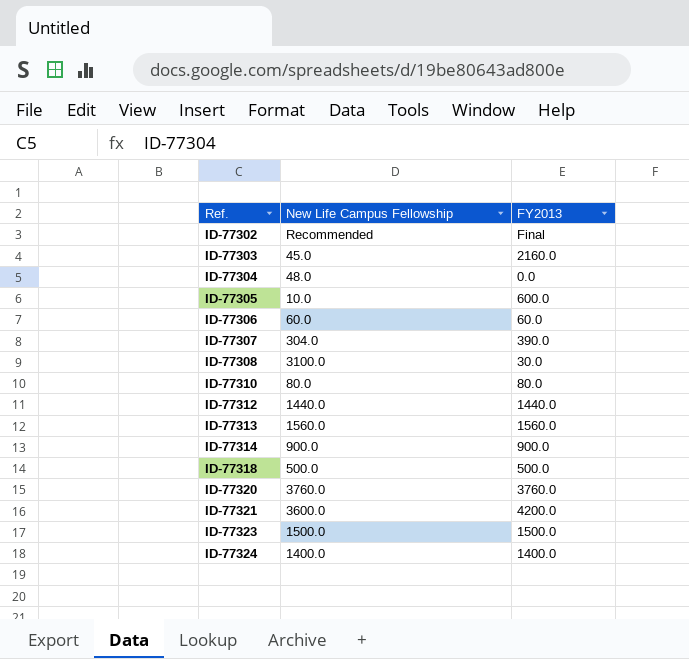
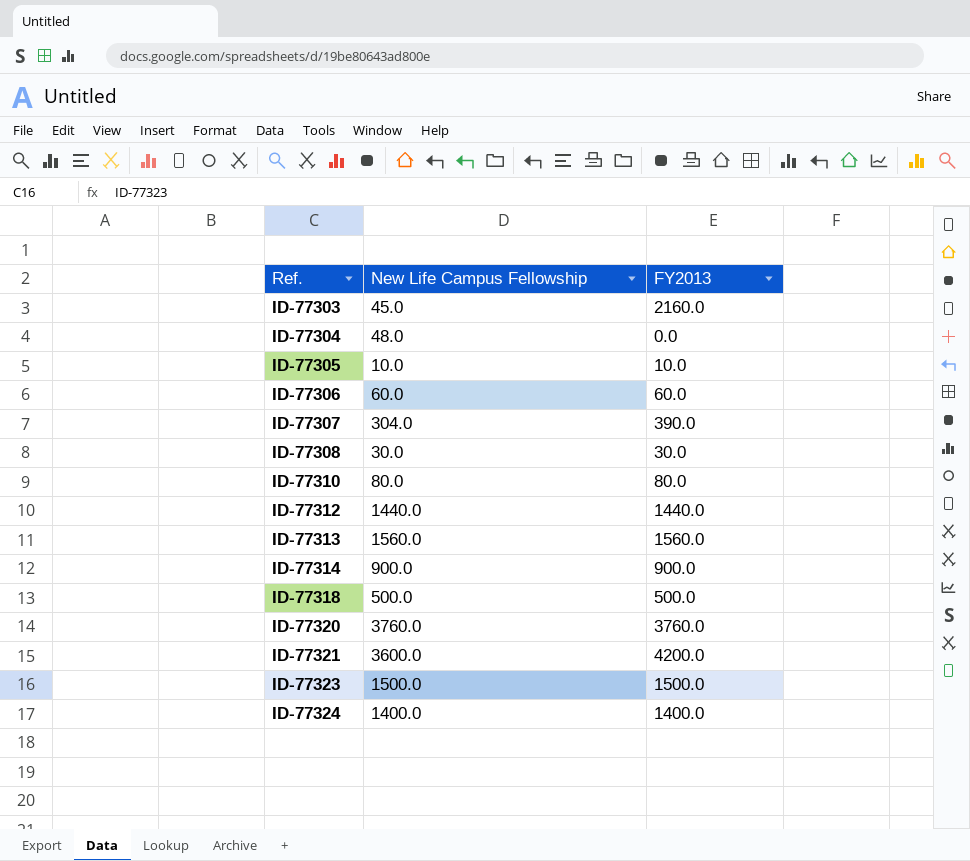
row ID-77302: Recommended | Final -> none
ID-77305 | FY2013: 600.0 -> 10.0
ID-77308 | New Life Campus Fellowship: 3100.0 -> 30.0

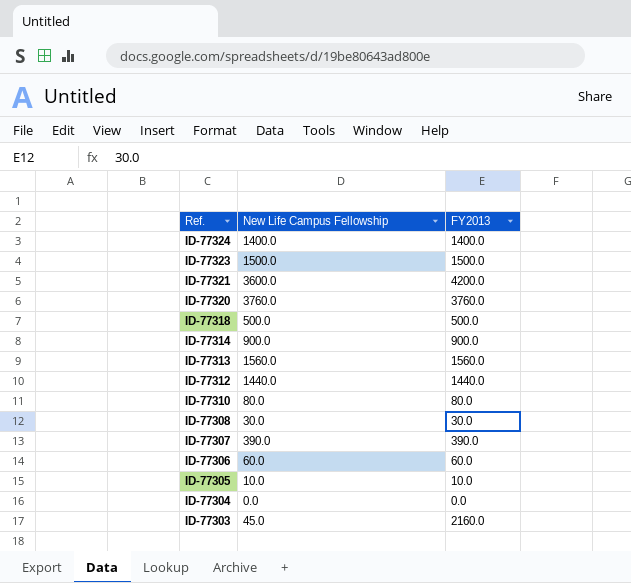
row order: Ref. ascending -> Ref. descending
ID-77307 | New Life Campus Fellowship: 304.0 -> 390.0
ID-77304 | New Life Campus Fellowship: 48.0 -> 0.0

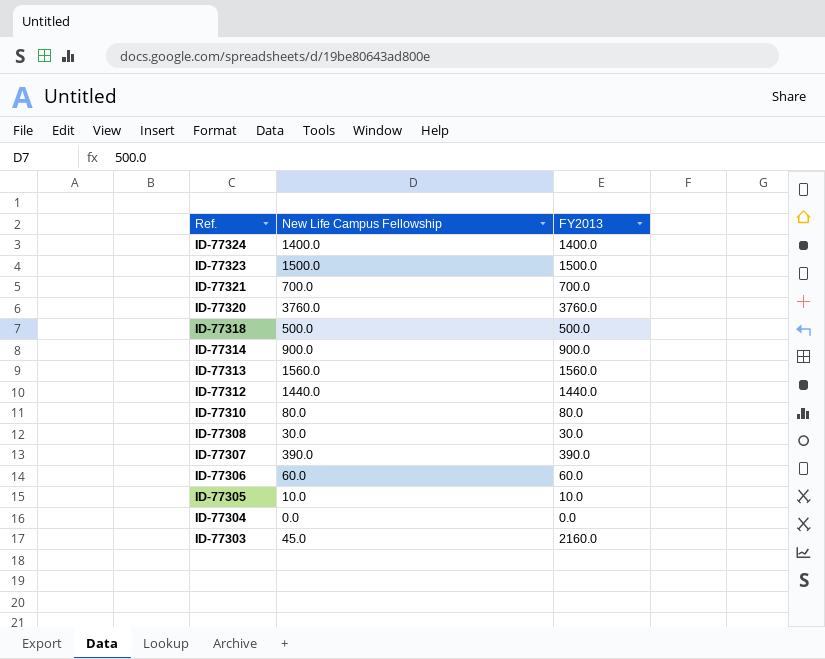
ID-77321 | New Life Campus Fellowship: 3600.0 -> 700.0
ID-77321 | FY2013: 4200.0 -> 700.0

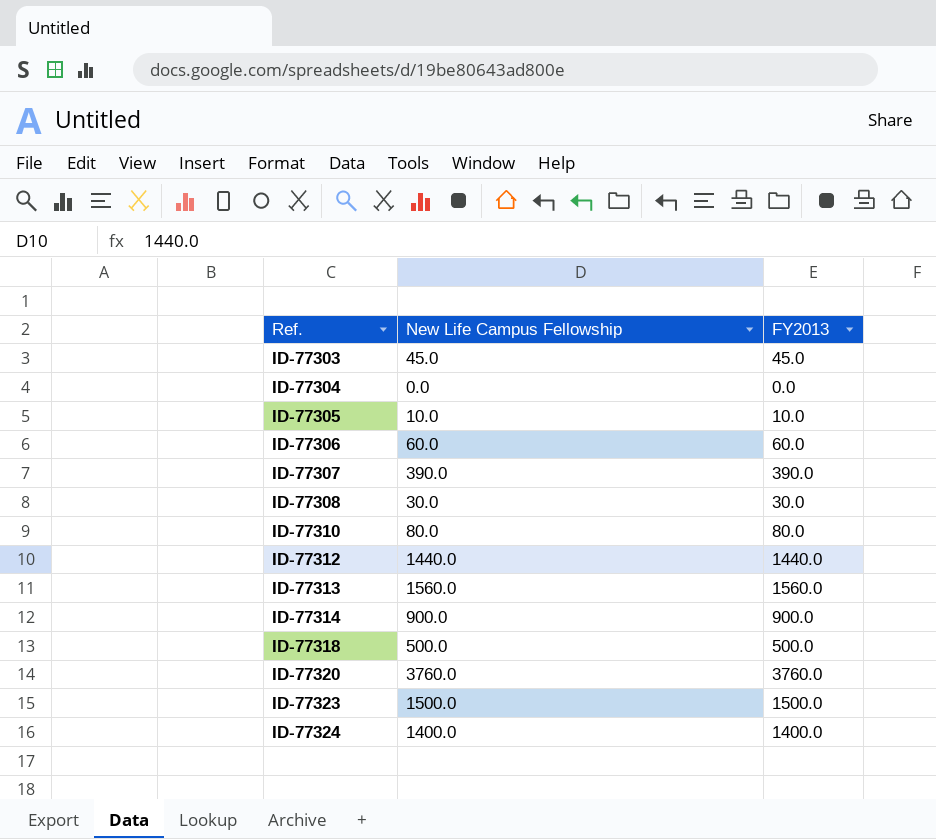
row order: Ref. descending -> Ref. ascending
row ID-77321: 700.0 | 700.0 -> none
ID-77303 | FY2013: 2160.0 -> 45.0

